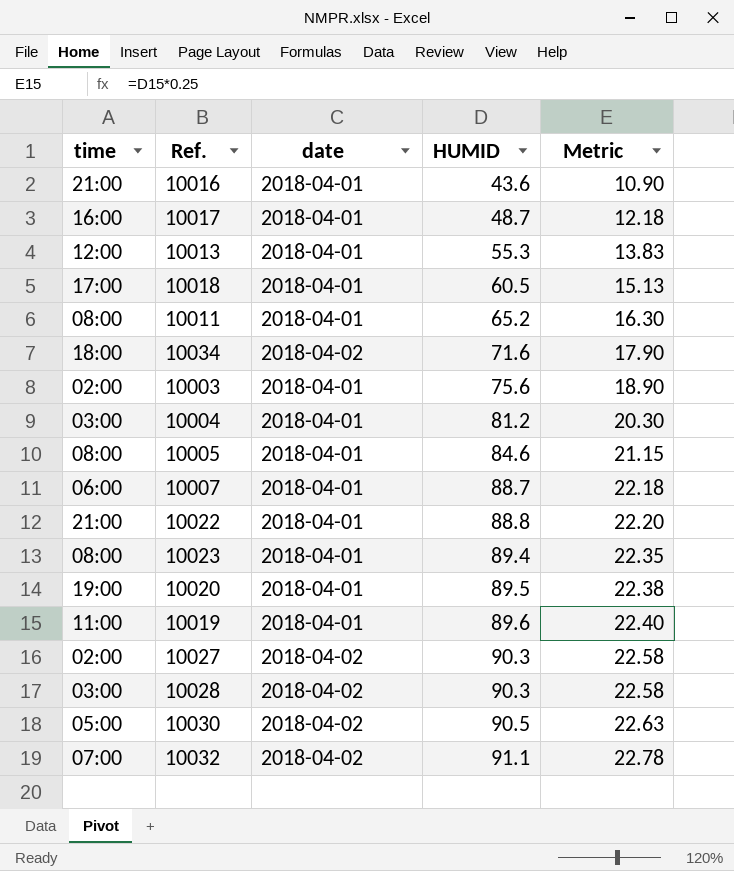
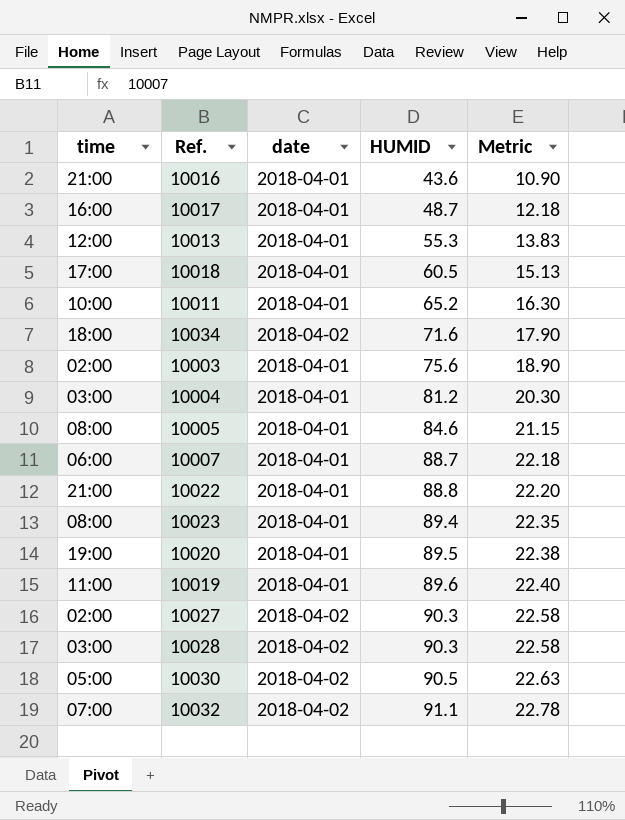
10011 | time: 08:00 -> 10:00

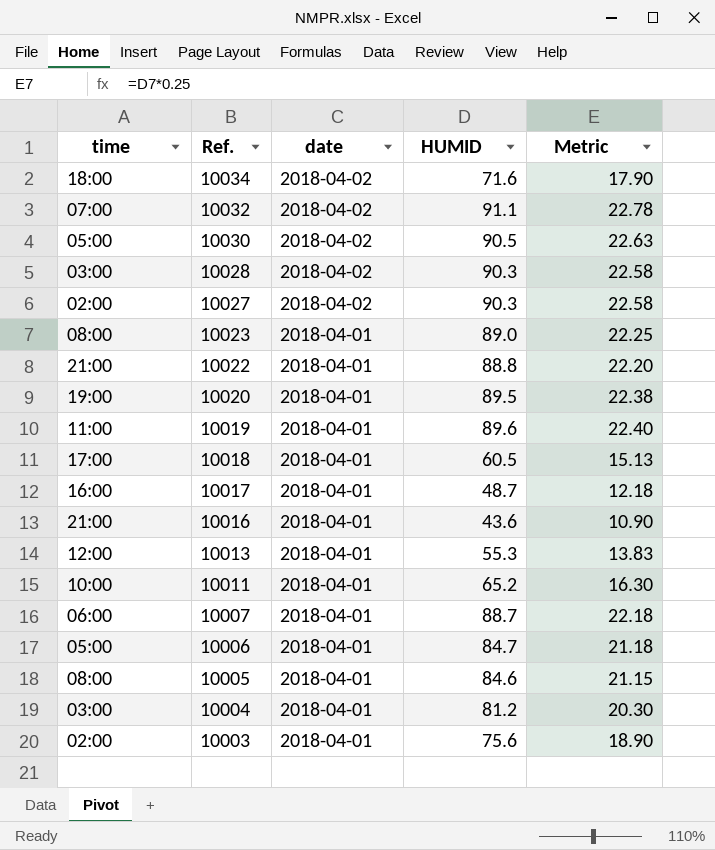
row order: HUMID ascending -> Ref. descending
10023 | HUMID: 89.4 -> 89.0
10023 | Metric: 22.35 -> 22.25
row 10006: none -> 05:00 | 2018-04-01 | 84.7 | 21.18

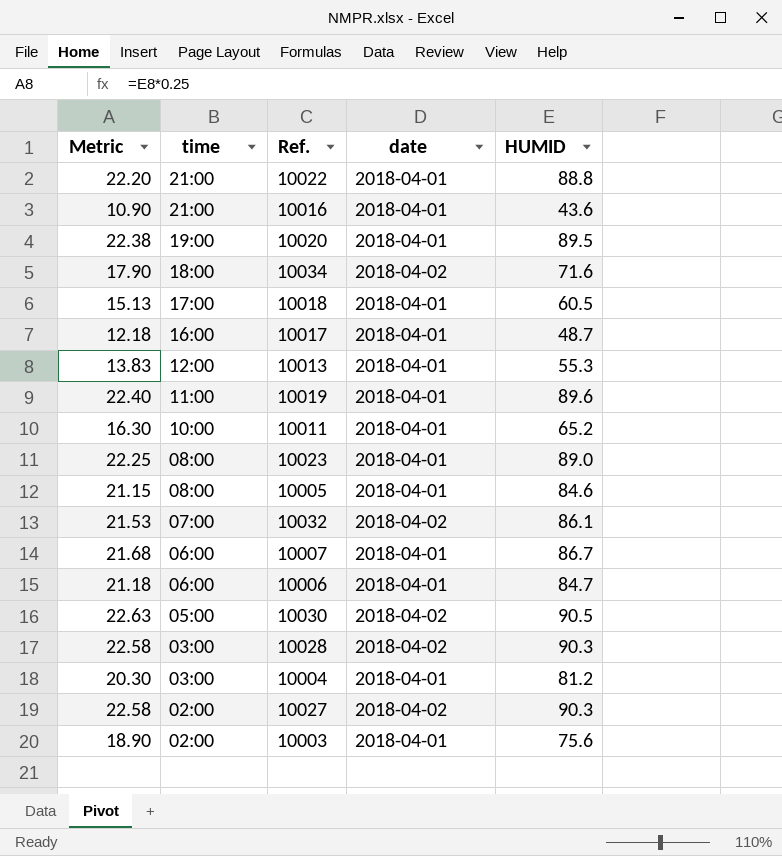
row order: Ref. descending -> time descending
column Metric | position: 5 -> 1
10032 | Metric: 22.78 -> 21.53
10032 | HUMID: 91.1 -> 86.1
10007 | Metric: 22.18 -> 21.68
10007 | HUMID: 88.7 -> 86.7
10006 | time: 05:00 -> 06:00

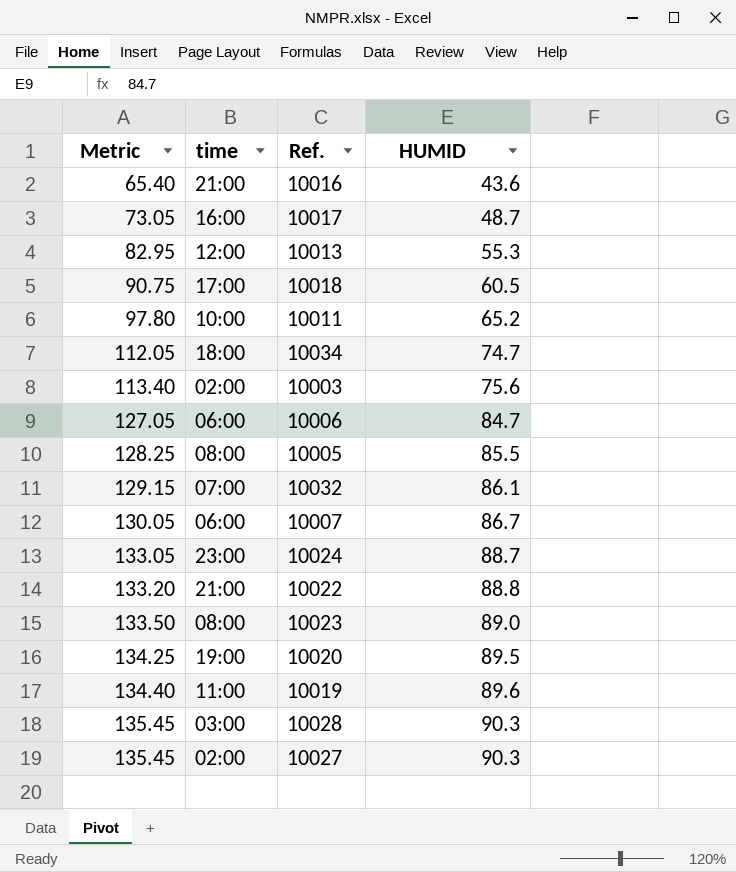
row order: time descending -> Metric ascending
column date | position: 4 -> none
column Metric | formula: [HUMID] * 0.25 -> [HUMID] * 1.5
row 10030: 22.63 | 05:00 | 2018-04-02 | 90.5 -> none
row 10004: 20.30 | 03:00 | 2018-04-01 | 81.2 -> none
10034 | HUMID: 71.6 -> 74.7
10005 | HUMID: 84.6 -> 85.5
row 10024: none -> 133.05 | 23:00 | 88.7

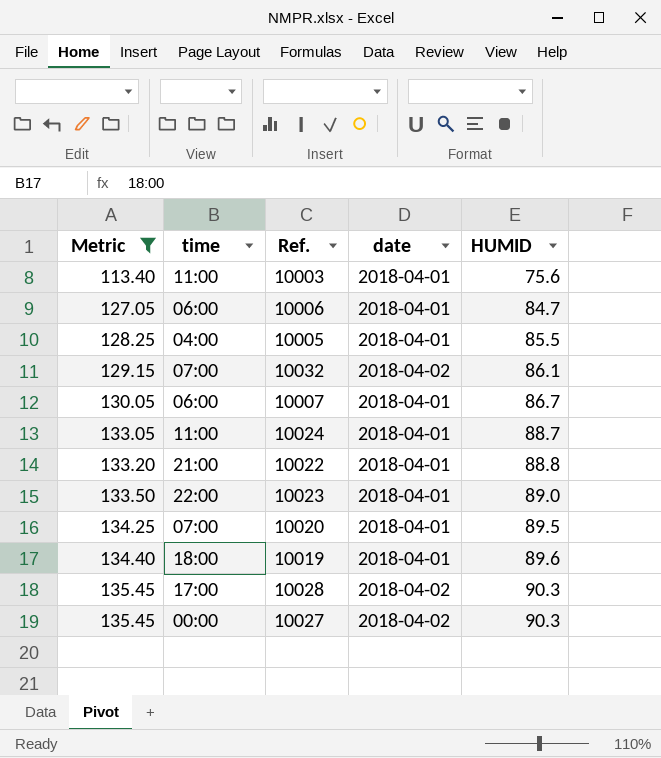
filter: none -> Metric >= 113.40
column date | position: none -> 4
10003 | time: 02:00 -> 11:00
10005 | time: 08:00 -> 04:00
10024 | time: 23:00 -> 11:00
10023 | time: 08:00 -> 22:00
10020 | time: 19:00 -> 07:00
10019 | time: 11:00 -> 18:00
10028 | time: 03:00 -> 17:00
10027 | time: 02:00 -> 00:00

